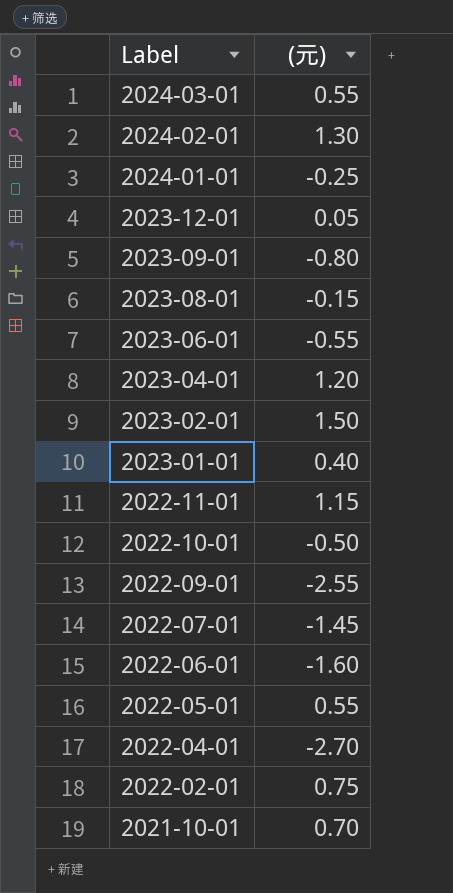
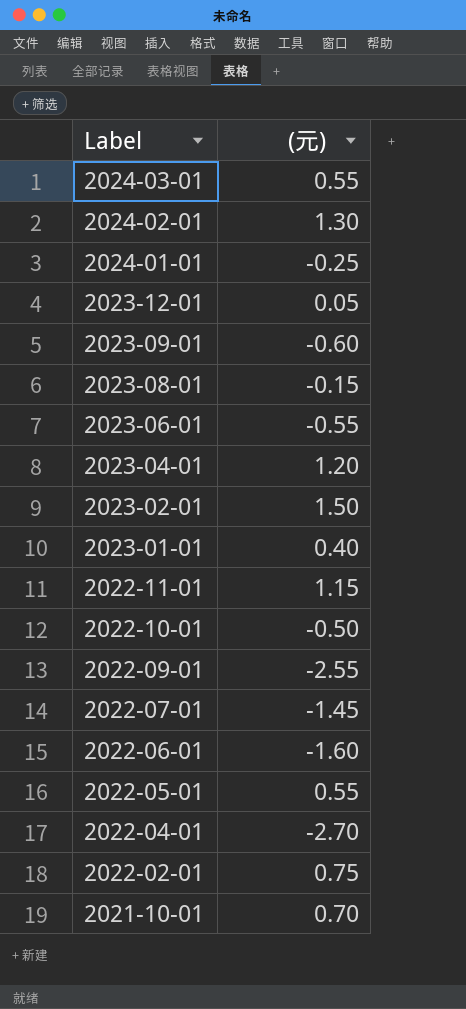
2023-09-01 | (元): -0.80 -> -0.60

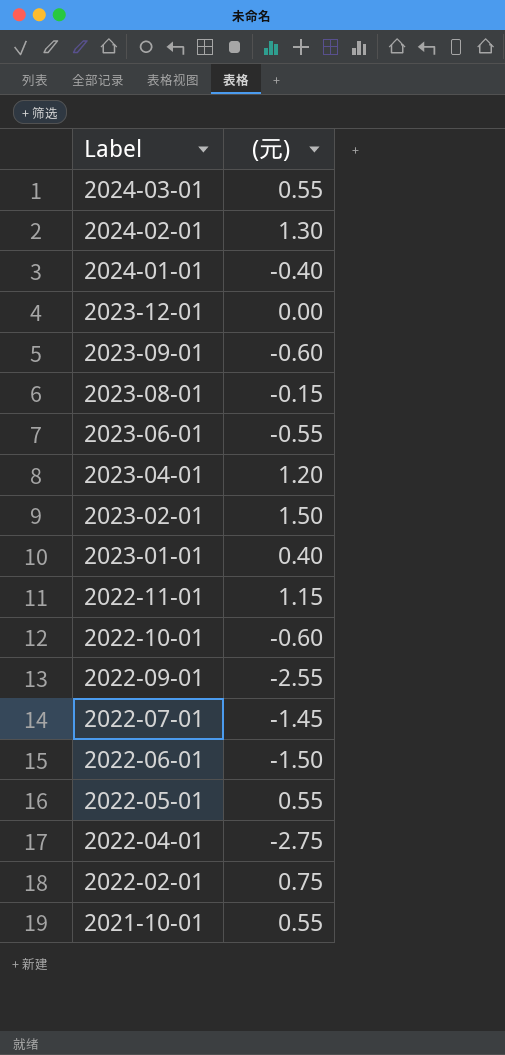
2024-01-01 | (元): -0.25 -> -0.40
2023-12-01 | (元): 0.05 -> 0.00
2022-10-01 | (元): -0.50 -> -0.60
2022-06-01 | (元): -1.60 -> -1.50
2022-04-01 | (元): -2.70 -> -2.75
2021-10-01 | (元): 0.70 -> 0.55

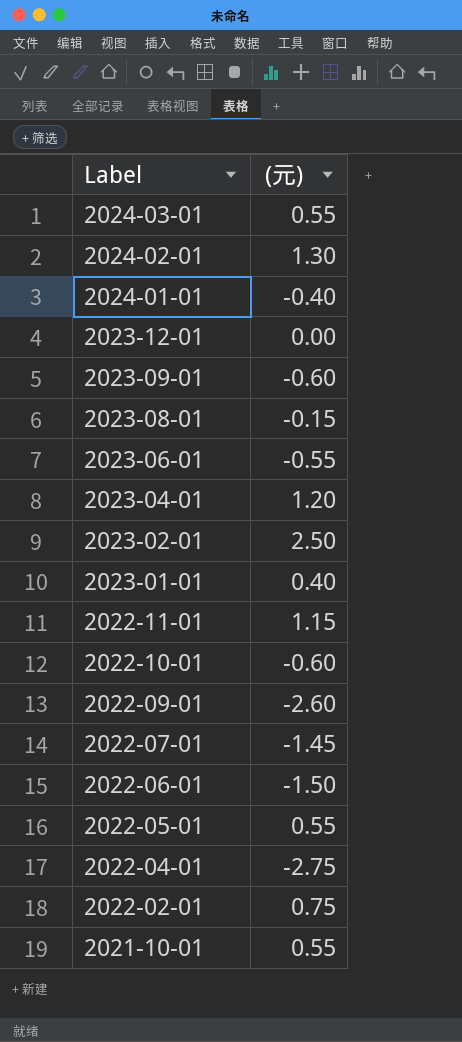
2023-02-01 | (元): 1.50 -> 2.50
2022-09-01 | (元): -2.55 -> -2.60

